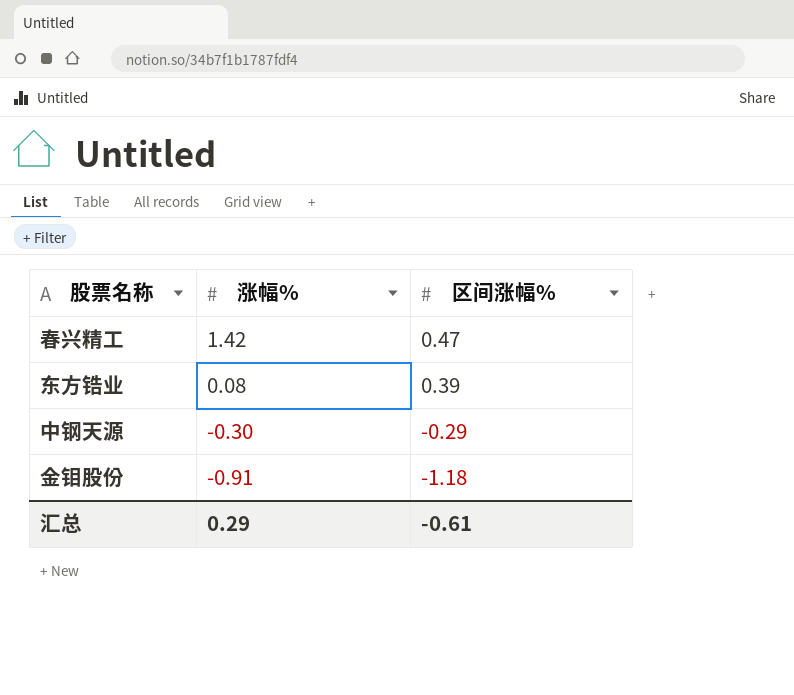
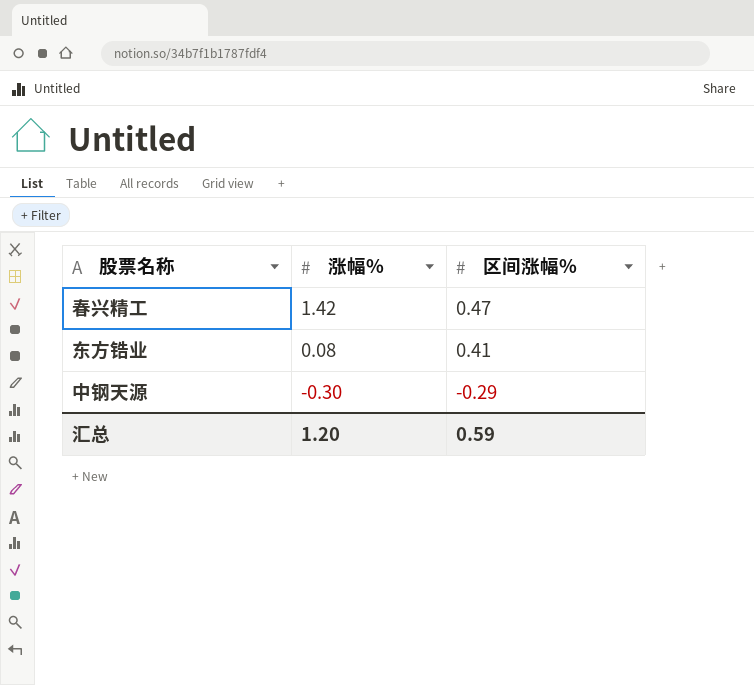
row 金钼股份: -0.91 | -1.18 -> none
东方锆业 | 区间涨幅%: 0.39 -> 0.41
汇总 | 涨幅%: 0.29 -> 1.20
汇总 | 区间涨幅%: -0.61 -> 0.59

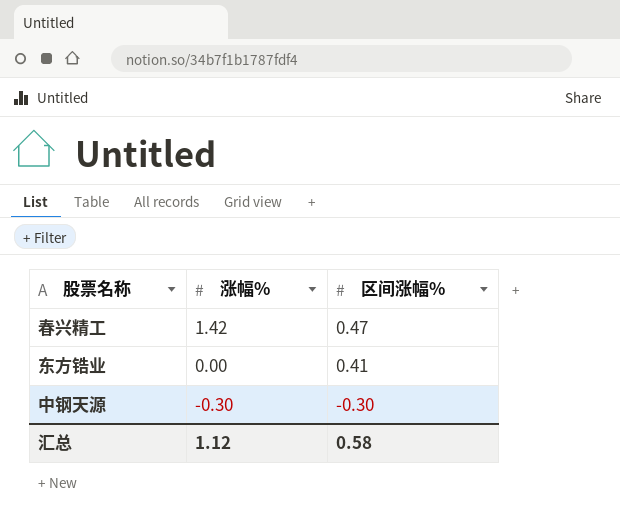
东方锆业 | 涨幅%: 0.08 -> 0.00
中钢天源 | 区间涨幅%: -0.29 -> -0.30
汇总 | 涨幅%: 1.20 -> 1.12
汇总 | 区间涨幅%: 0.59 -> 0.58

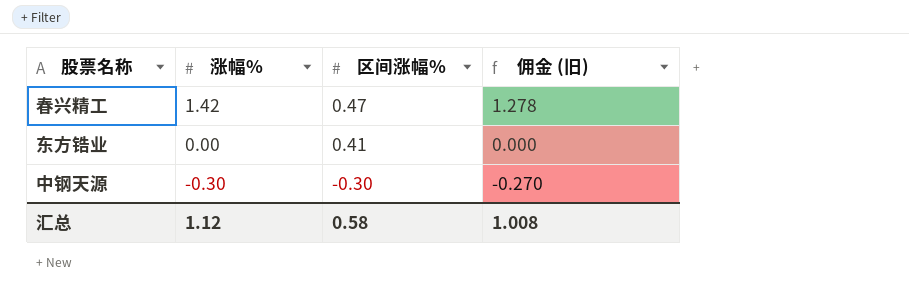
column 佣金 (旧) | formula: none -> [涨幅%] * 0.9

